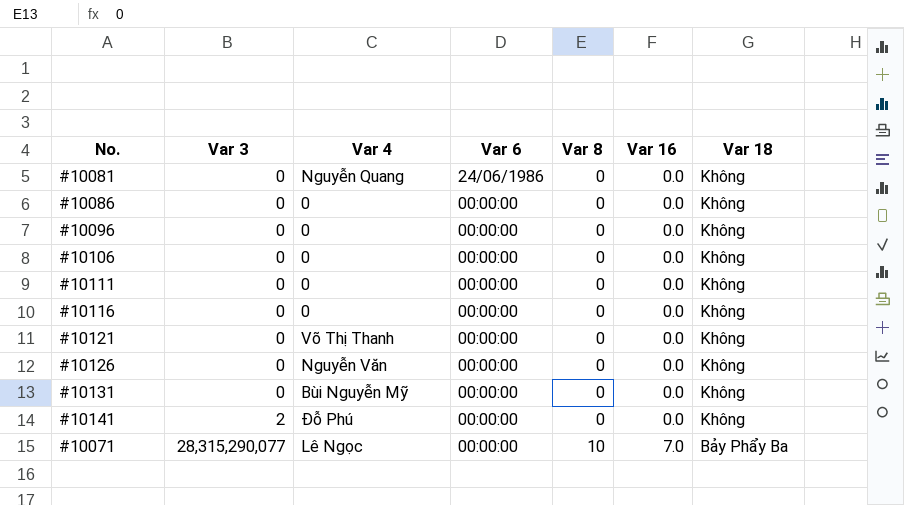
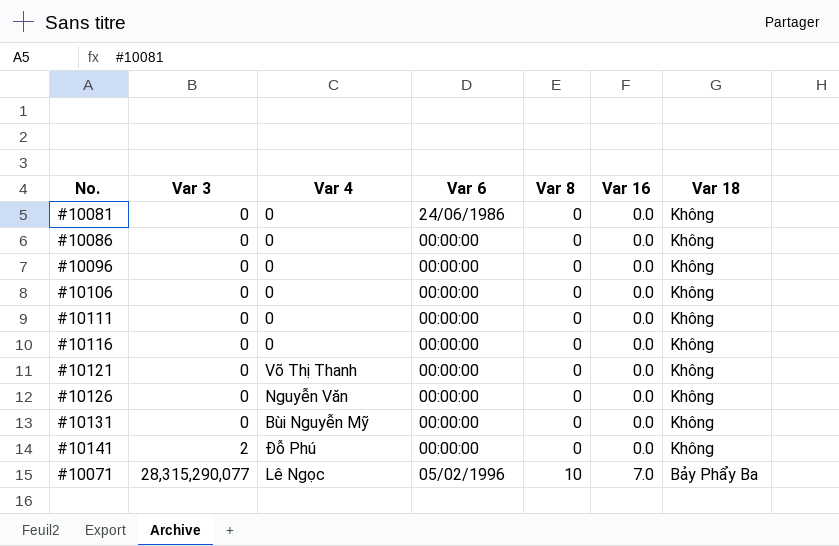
#10081 | Var 4: Nguyễn Quang -> 0
#10071 | Var 6: 00:00:00 -> 05/02/1996

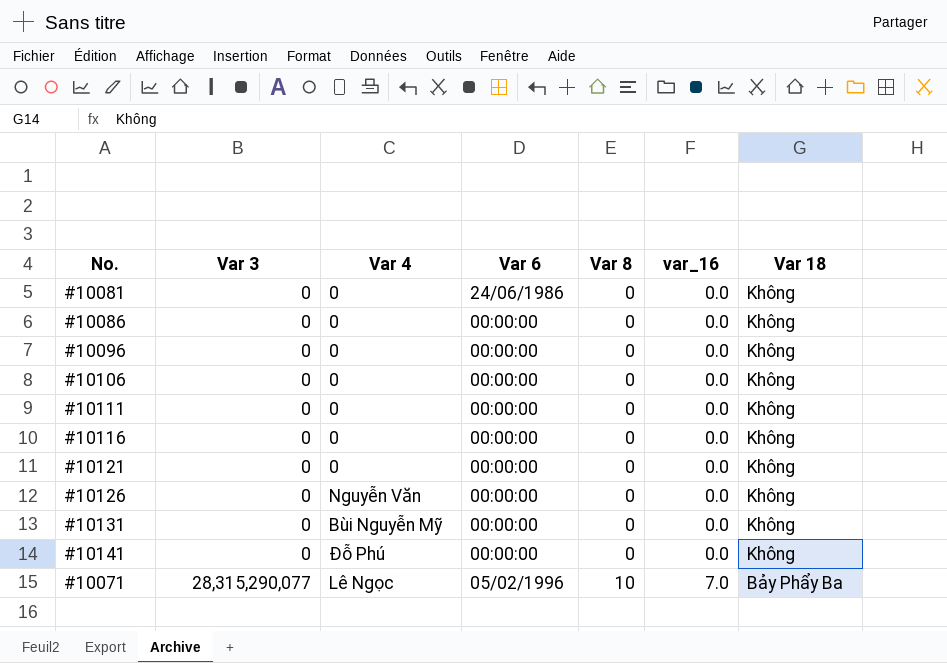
column name: Var 16 -> var_16
#10121 | Var 4: Võ Thị Thanh -> 0
#10141 | Var 3: 2 -> 0

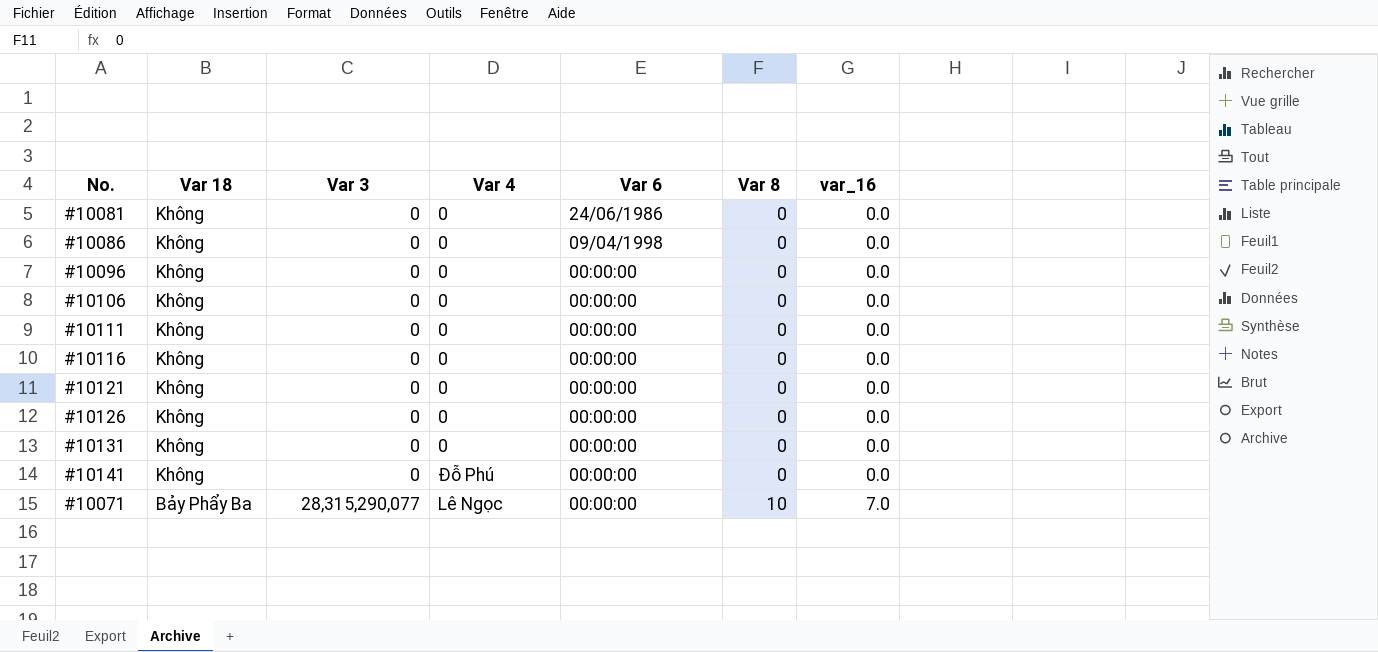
column Var 18 | position: 7 -> 2
#10086 | Var 6: 00:00:00 -> 09/04/1998
#10126 | Var 4: Nguyễn Văn -> 0
#10131 | Var 4: Bùi Nguyễn Mỹ -> 0
#10071 | Var 6: 05/02/1996 -> 00:00:00

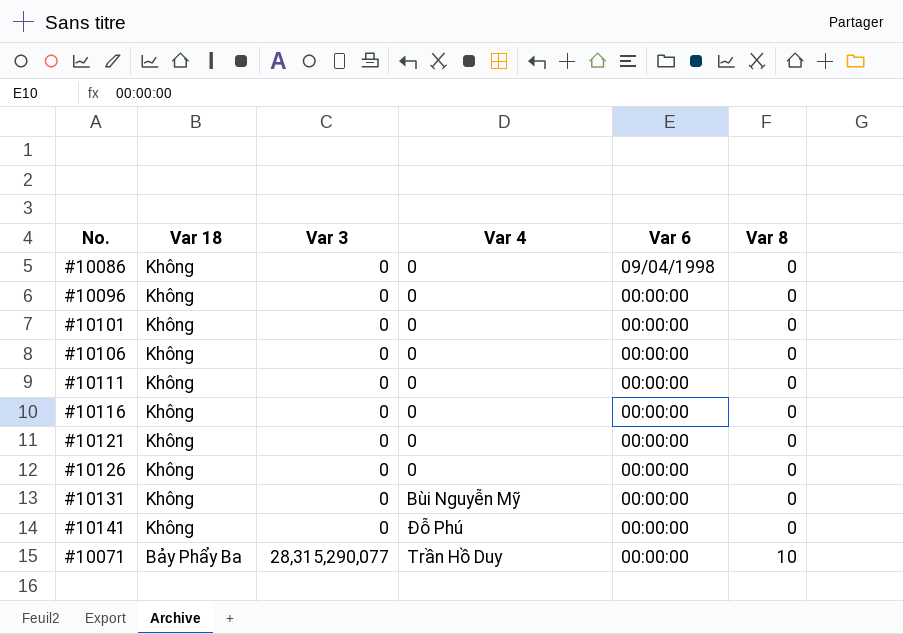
column var_16 | position: 7 -> none
row #10081: Không | 0 | 0 | 24/06/1986 | 0 | 0.0 -> none
row #10101: none -> Không | 0 | 0 | 00:00:00 | 0
#10131 | Var 4: 0 -> Bùi Nguyễn Mỹ
#10071 | Var 4: Lê Ngọc -> Trần Hồ Duy

